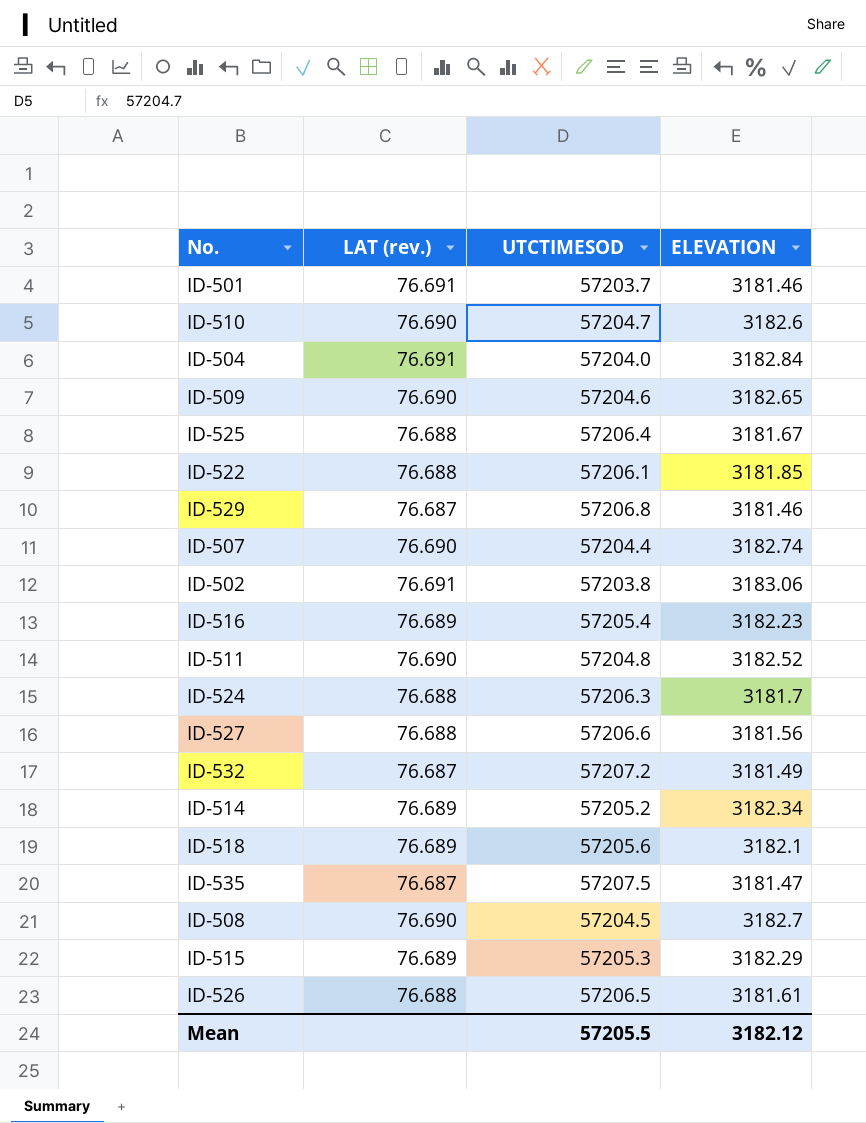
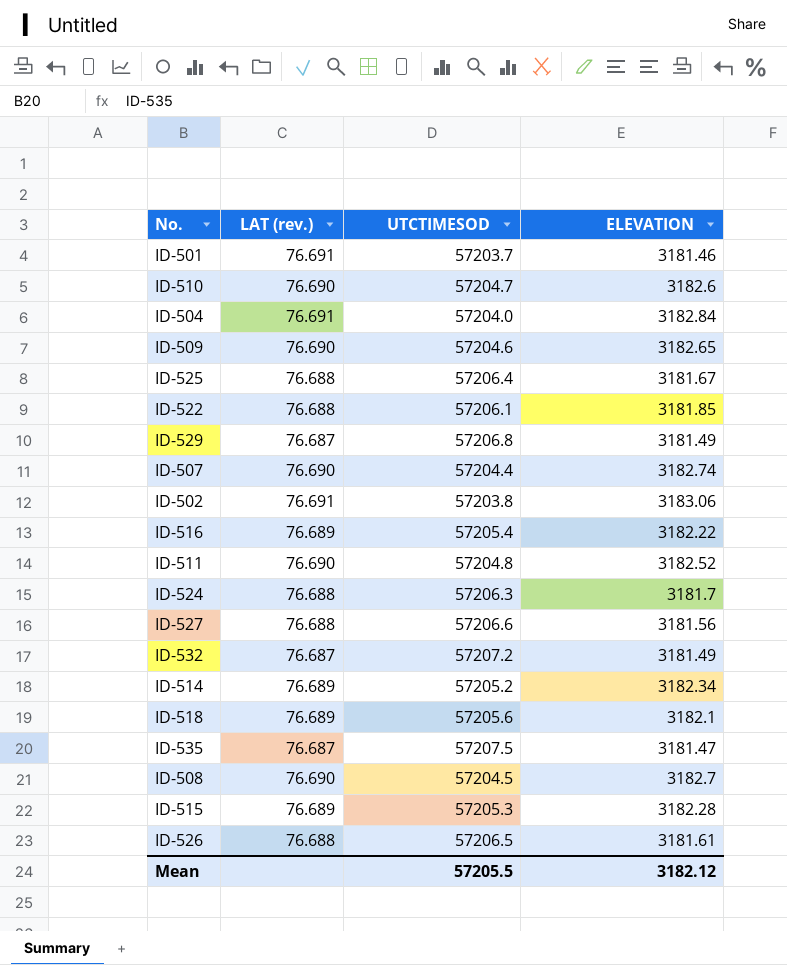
ID-529 | ELEVATION: 3181.46 -> 3181.49
ID-516 | ELEVATION: 3182.23 -> 3182.22
ID-515 | ELEVATION: 3182.29 -> 3182.28

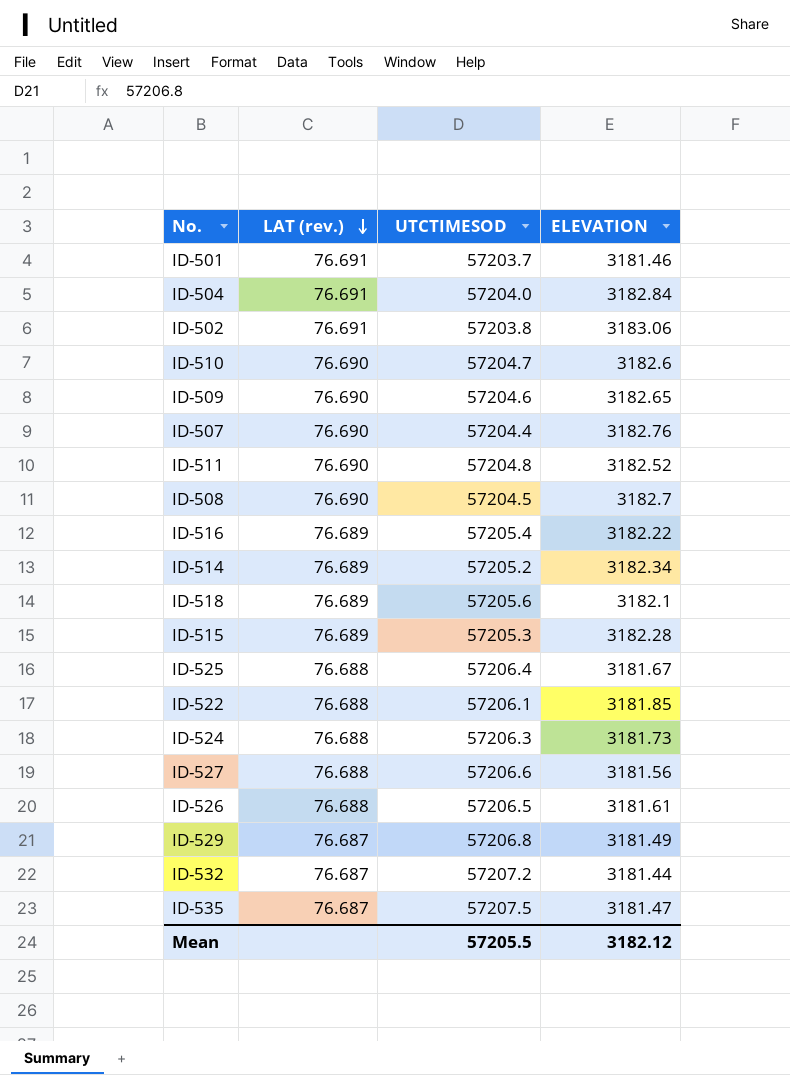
row order: none -> LAT (rev.) descending
ID-507 | ELEVATION: 3182.74 -> 3182.76
ID-524 | ELEVATION: 3181.7 -> 3181.73
ID-532 | ELEVATION: 3181.49 -> 3181.44

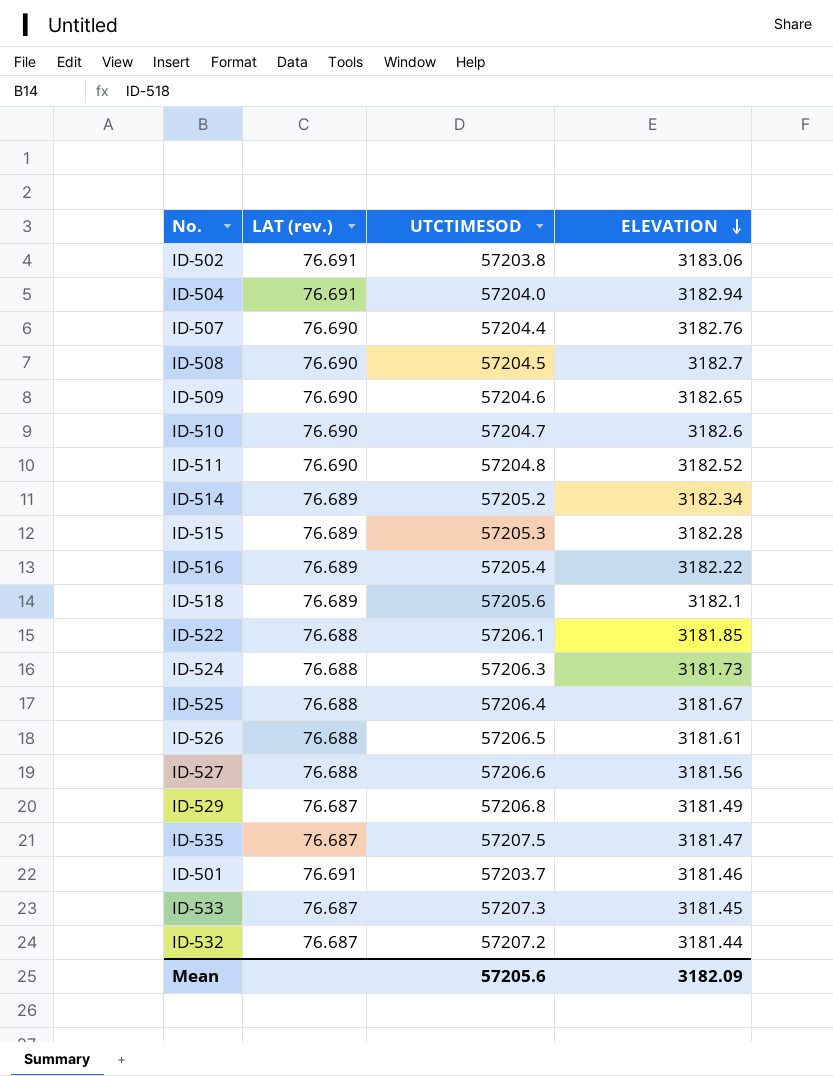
row order: LAT (rev.) descending -> ELEVATION descending
ID-504 | ELEVATION: 3182.84 -> 3182.94
row ID-533: none -> 76.687 | 57207.3 | 3181.45
Mean | UTCTIMESOD: 57205.5 -> 57205.6
Mean | ELEVATION: 3182.12 -> 3182.09

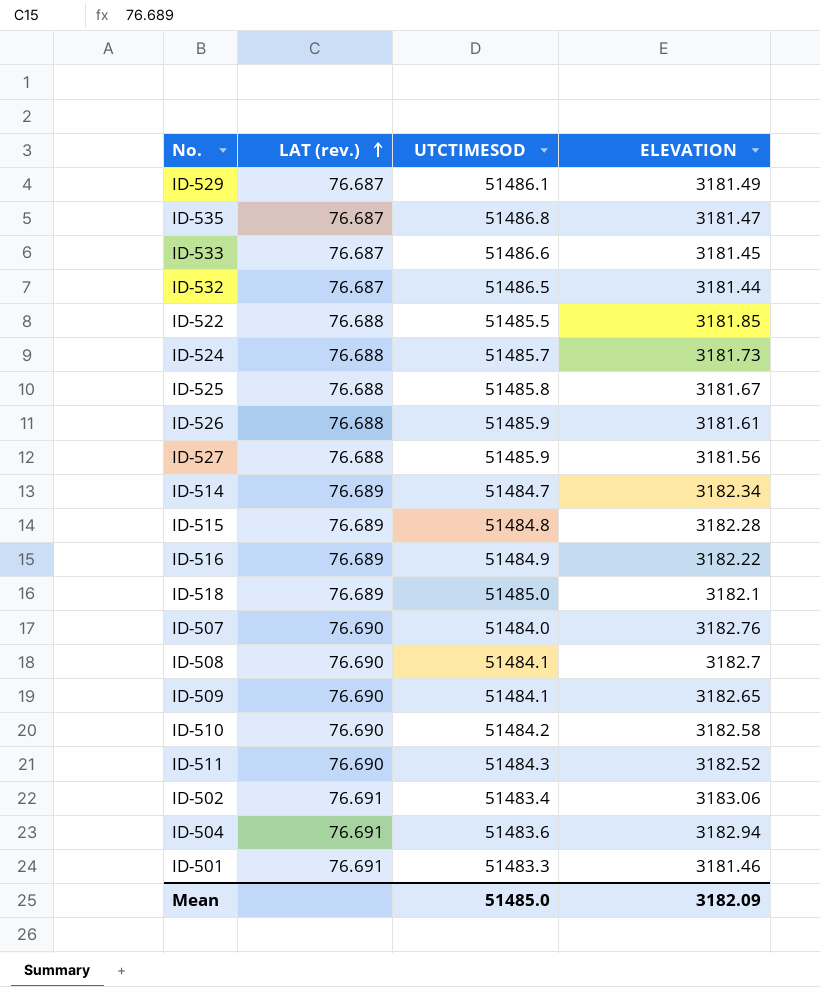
row order: ELEVATION descending -> LAT (rev.) ascending
ID-529 | UTCTIMESOD: 57206.8 -> 51486.1
ID-535 | UTCTIMESOD: 57207.5 -> 51486.8
ID-533 | UTCTIMESOD: 57207.3 -> 51486.6
ID-532 | UTCTIMESOD: 57207.2 -> 51486.5
ID-522 | UTCTIMESOD: 57206.1 -> 51485.5
ID-524 | UTCTIMESOD: 57206.3 -> 51485.7
ID-525 | UTCTIMESOD: 57206.4 -> 51485.8
ID-526 | UTCTIMESOD: 57206.5 -> 51485.9
ID-527 | UTCTIMESOD: 57206.6 -> 51485.9
ID-514 | UTCTIMESOD: 57205.2 -> 51484.7
ID-515 | UTCTIMESOD: 57205.3 -> 51484.8
ID-516 | UTCTIMESOD: 57205.4 -> 51484.9
ID-518 | UTCTIMESOD: 57205.6 -> 51485.0
ID-507 | UTCTIMESOD: 57204.4 -> 51484.0
ID-508 | UTCTIMESOD: 57204.5 -> 51484.1
ID-509 | UTCTIMESOD: 57204.6 -> 51484.1
ID-510 | UTCTIMESOD: 57204.7 -> 51484.2
ID-510 | ELEVATION: 3182.6 -> 3182.58
ID-511 | UTCTIMESOD: 57204.8 -> 51484.3
ID-502 | UTCTIMESOD: 57203.8 -> 51483.4
ID-504 | UTCTIMESOD: 57204.0 -> 51483.6
ID-501 | UTCTIMESOD: 57203.7 -> 51483.3
Mean | UTCTIMESOD: 57205.6 -> 51485.0

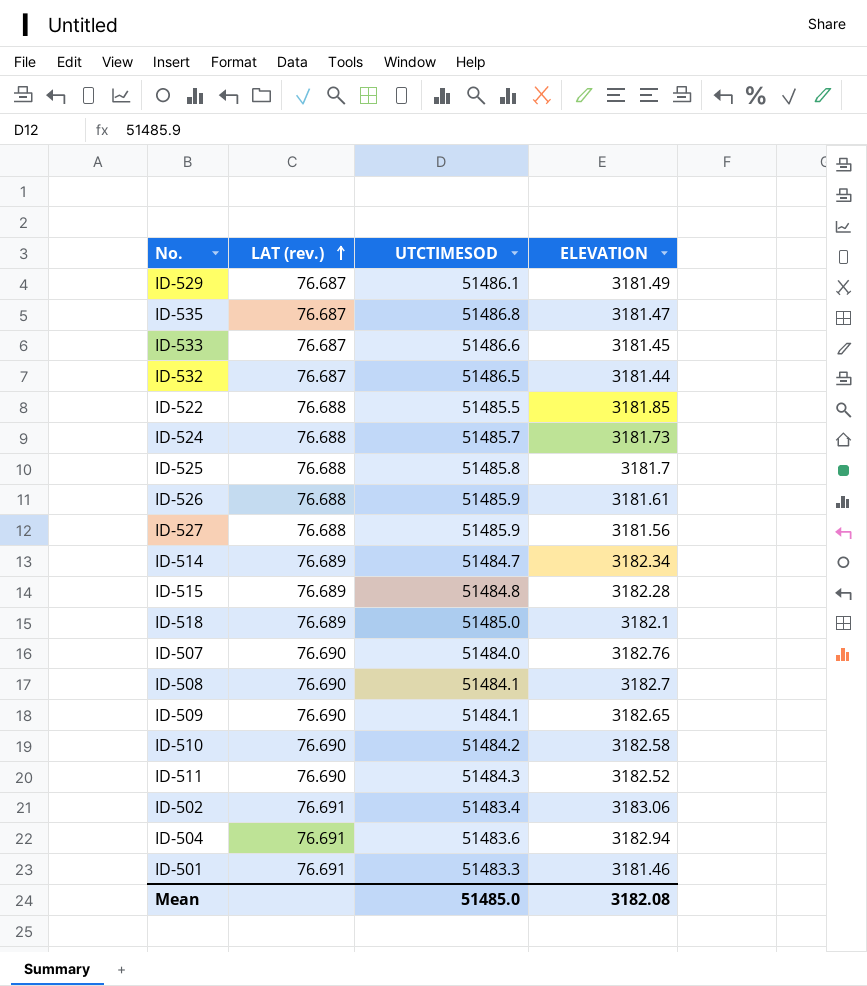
row ID-516: 76.689 | 51484.9 | 3182.22 -> none
ID-525 | ELEVATION: 3181.67 -> 3181.7
Mean | ELEVATION: 3182.09 -> 3182.08

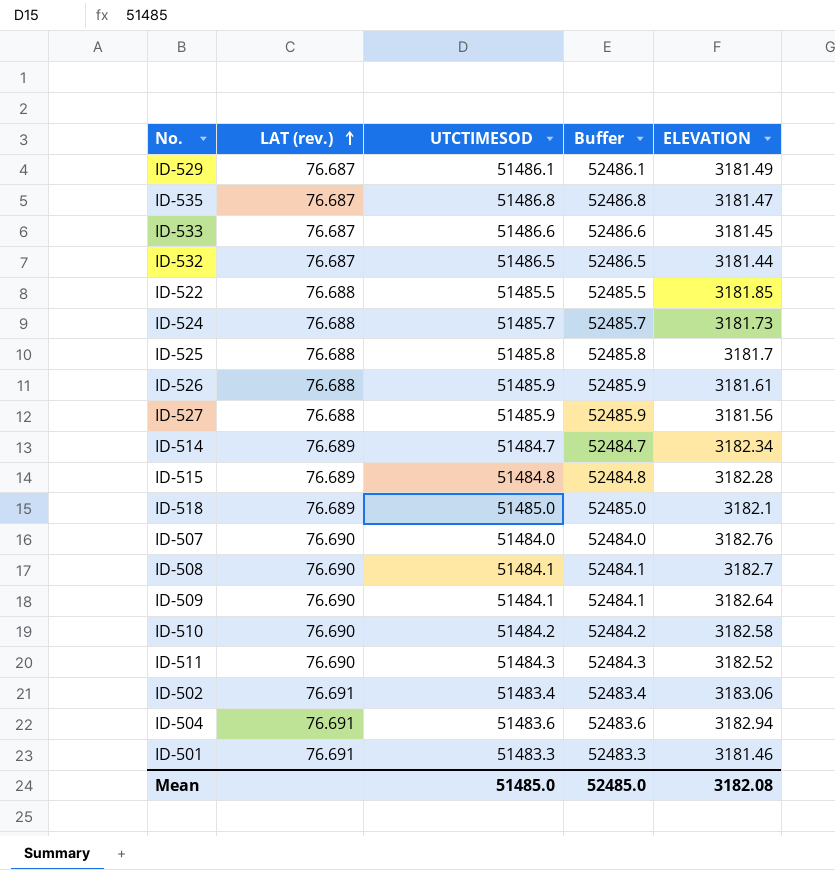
column Buffer | formula: none -> [UTCTIMESOD] + 1000
ID-509 | ELEVATION: 3182.65 -> 3182.64

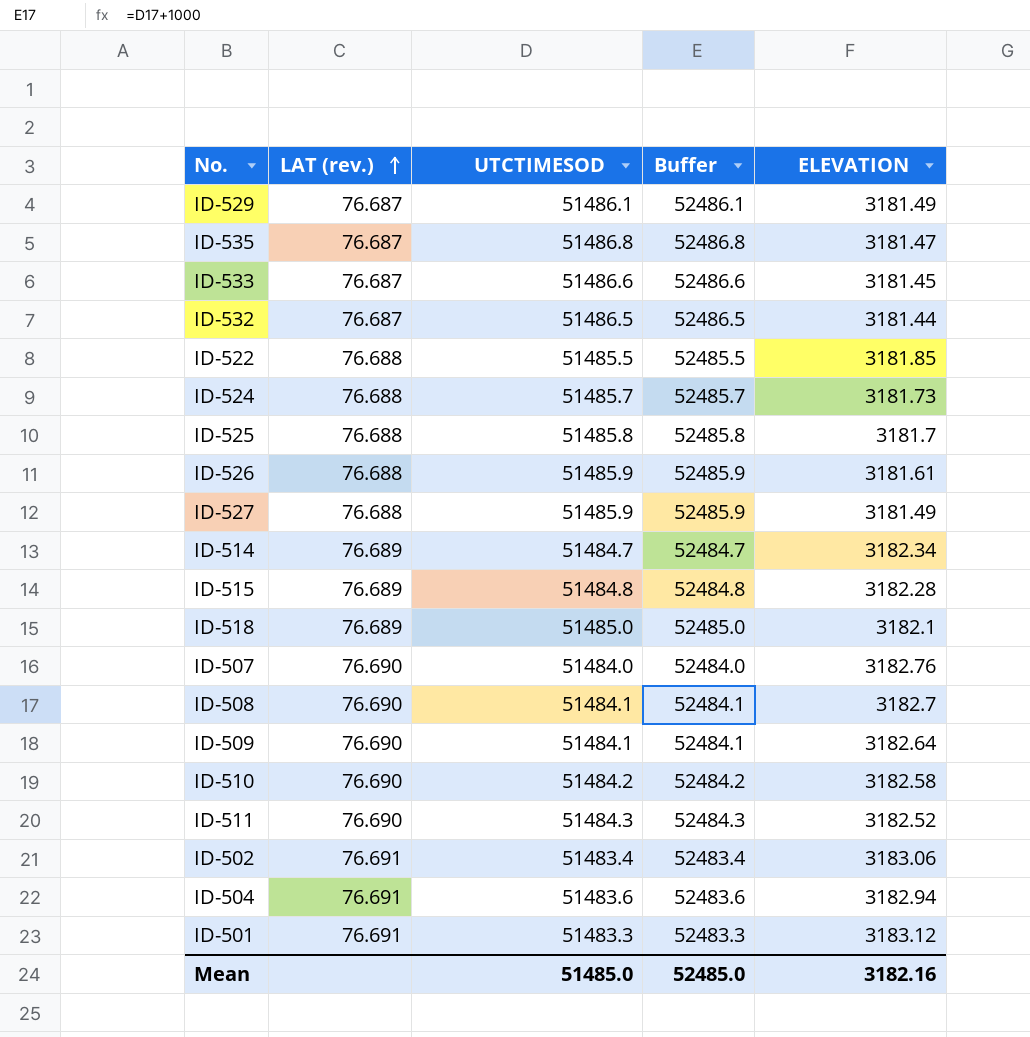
ID-527 | ELEVATION: 3181.56 -> 3181.49
ID-501 | ELEVATION: 3181.46 -> 3183.12
Mean | ELEVATION: 3182.08 -> 3182.16

